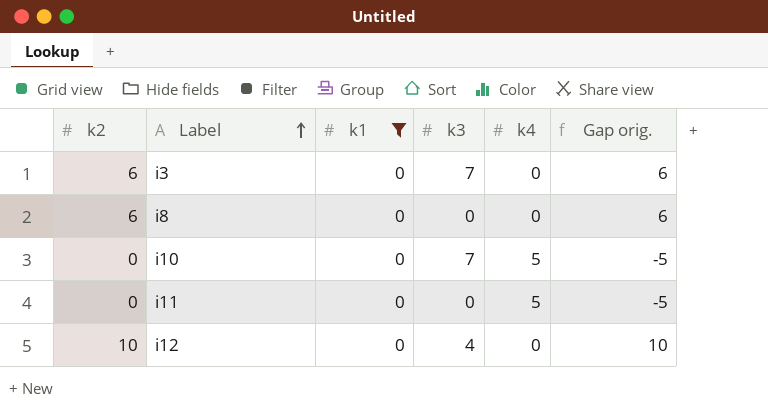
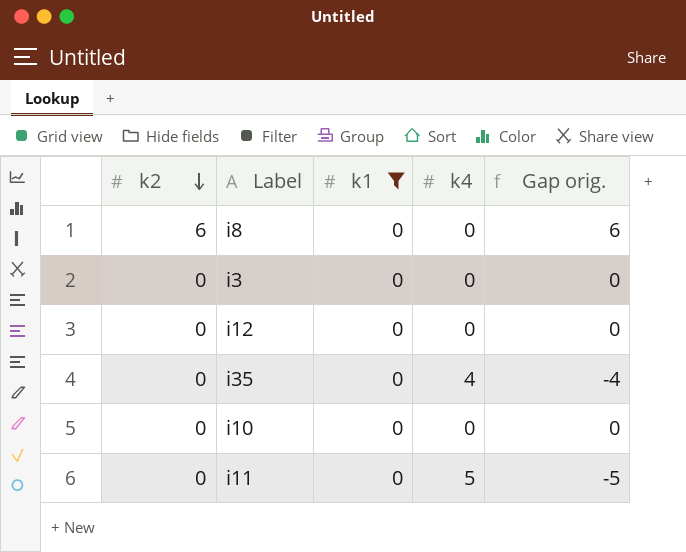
row order: Label ascending -> k2 descending
column k3 | position: 4 -> none
i3 | k2: 6 -> 0
i3 | Gap orig.: 6 -> 0
i12 | k2: 10 -> 0
i12 | Gap orig.: 10 -> 0
row i35: none -> 0 | 0 | 4 | -4
i10 | k4: 5 -> 0
i10 | Gap orig.: -5 -> 0

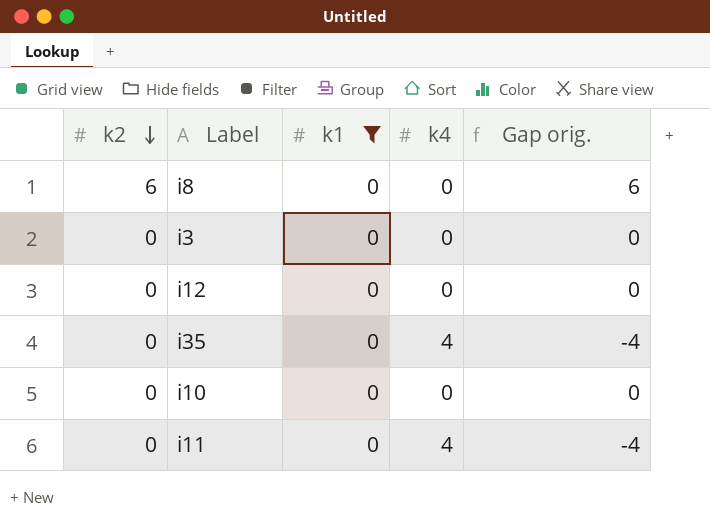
i11 | k4: 5 -> 4
i11 | Gap orig.: -5 -> -4

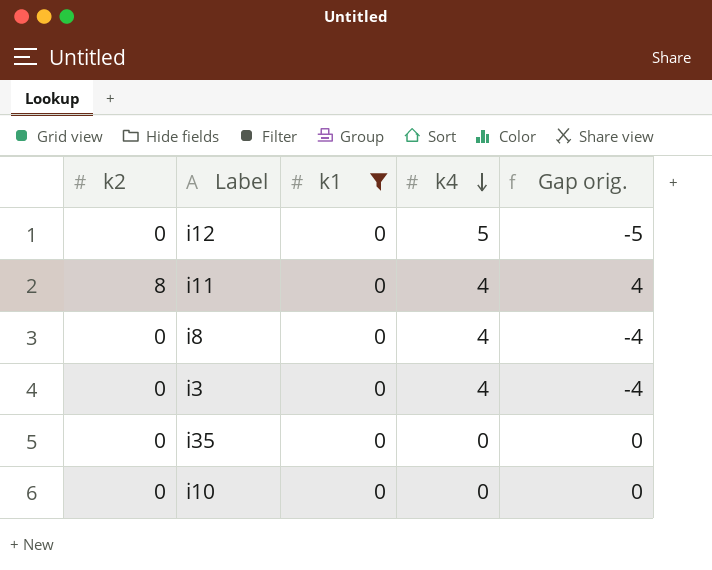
row order: k2 descending -> k4 descending
i12 | k4: 0 -> 5
i12 | Gap orig.: 0 -> -5
i11 | k2: 0 -> 8
i11 | Gap orig.: -4 -> 4
i8 | k2: 6 -> 0
i8 | k4: 0 -> 4
i8 | Gap orig.: 6 -> -4
i3 | k4: 0 -> 4
i3 | Gap orig.: 0 -> -4
i35 | k4: 4 -> 0
i35 | Gap orig.: -4 -> 0

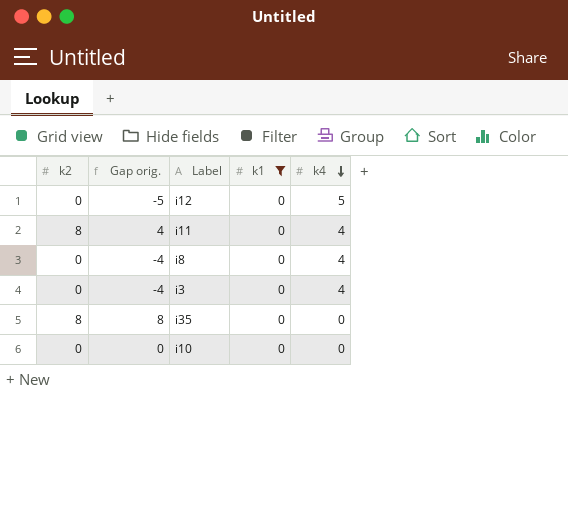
column Gap orig. | position: 5 -> 2
i35 | k2: 0 -> 8
i35 | Gap orig.: 0 -> 8

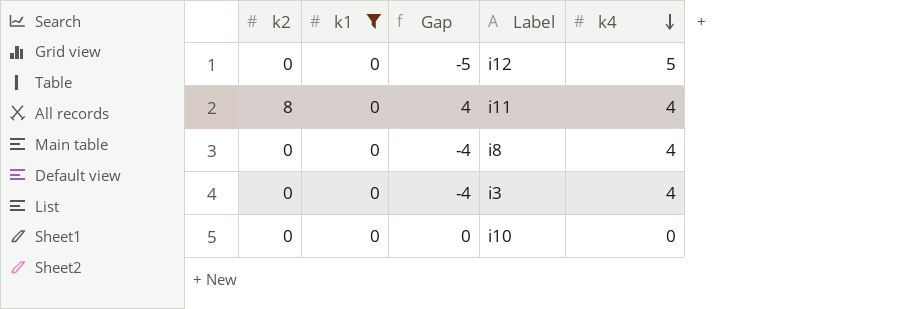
column k1 | position: 4 -> 2
column name: Gap orig. -> Gap
row i35: 8 | 8 | 0 | 0 -> none

